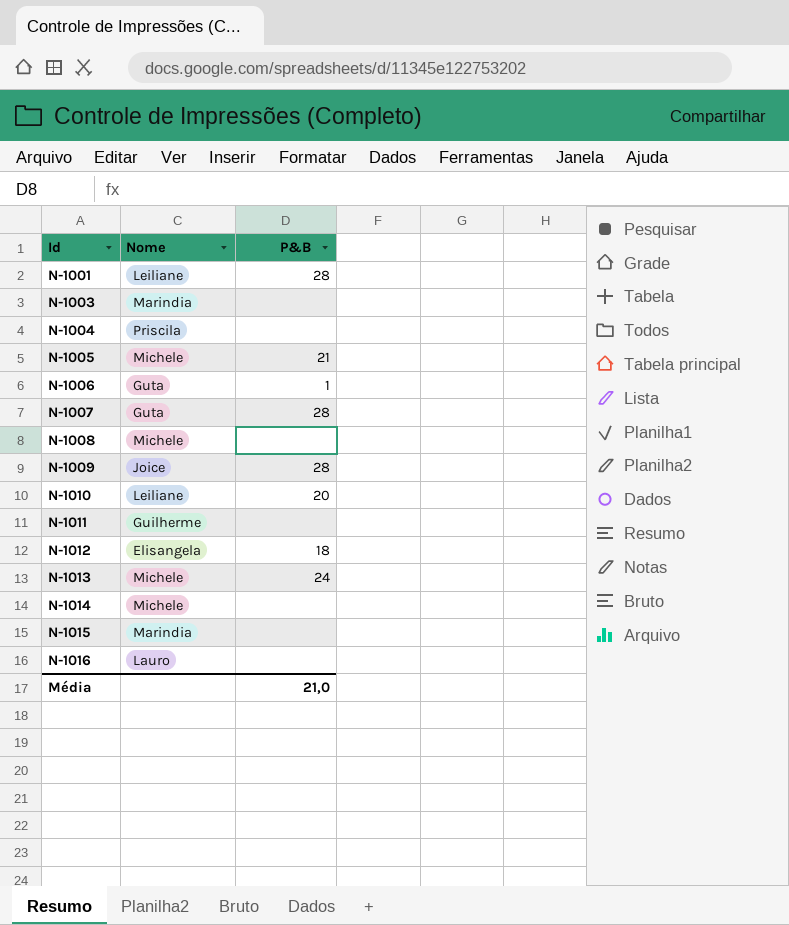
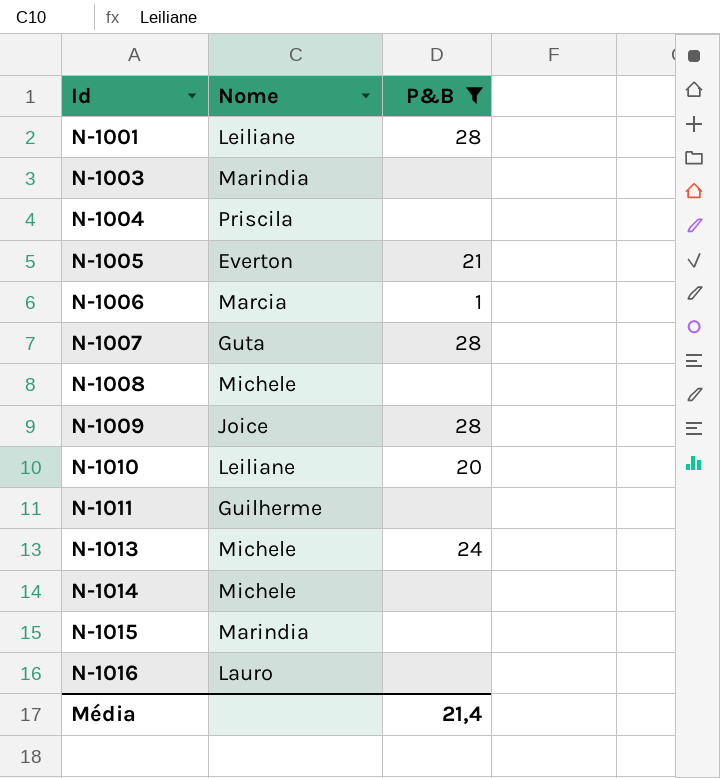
filter: none -> P&B != 18
N-1005 | Nome: Michele -> Everton
N-1006 | Nome: Guta -> Marcia
Média | P&B: 21,0 -> 21,4

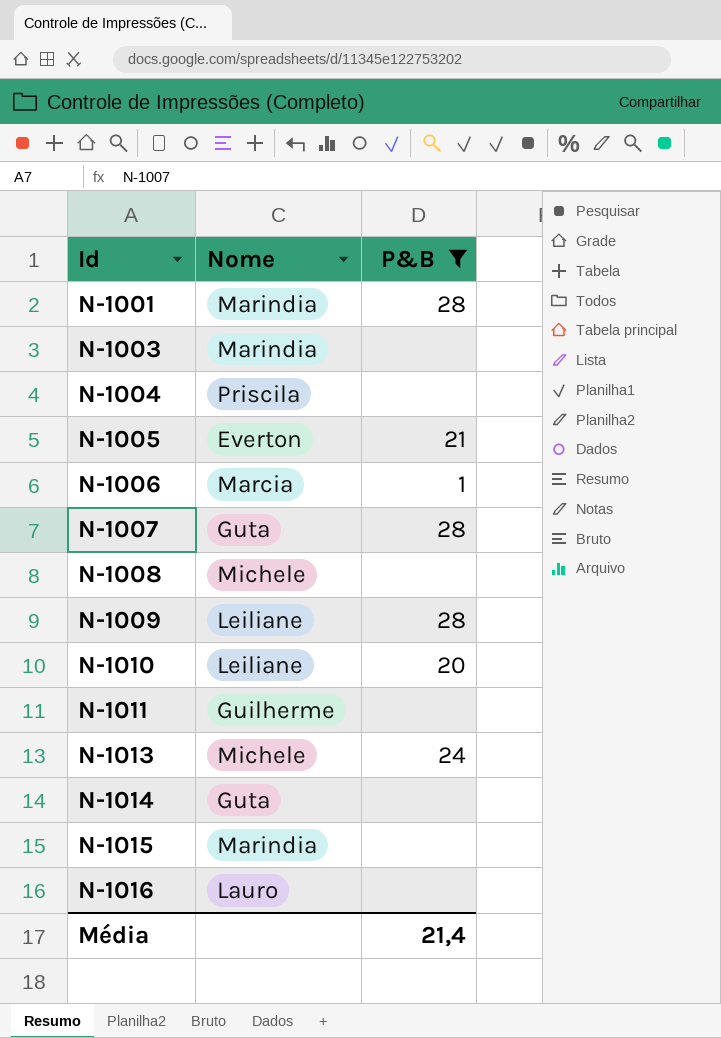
N-1001 | Nome: Leiliane -> Marindia
N-1009 | Nome: Joice -> Leiliane
N-1014 | Nome: Michele -> Guta

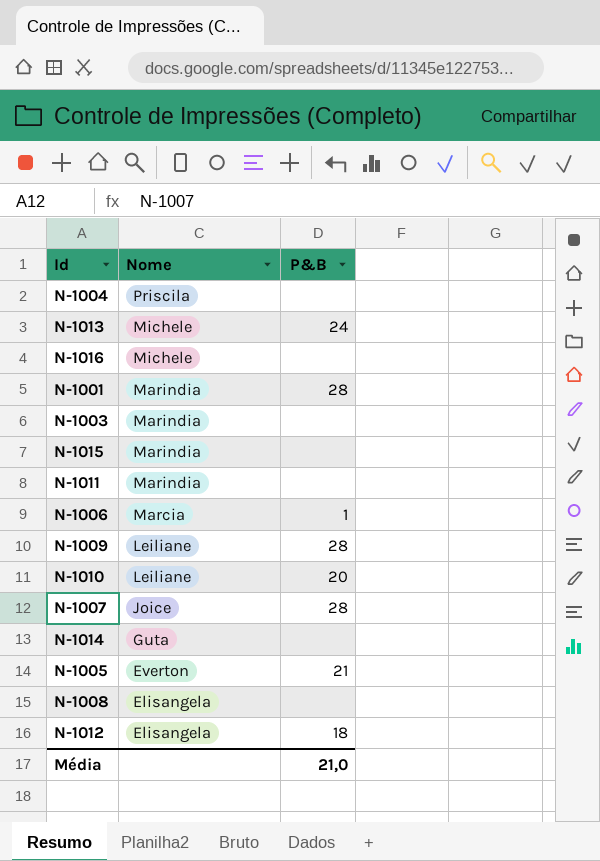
filter: P&B != 18 -> none
row order: Id ascending -> Nome descending
N-1016 | Nome: Lauro -> Michele
N-1011 | Nome: Guilherme -> Marindia
N-1007 | Nome: Guta -> Joice
N-1008 | Nome: Michele -> Elisangela
Média | P&B: 21,4 -> 21,0

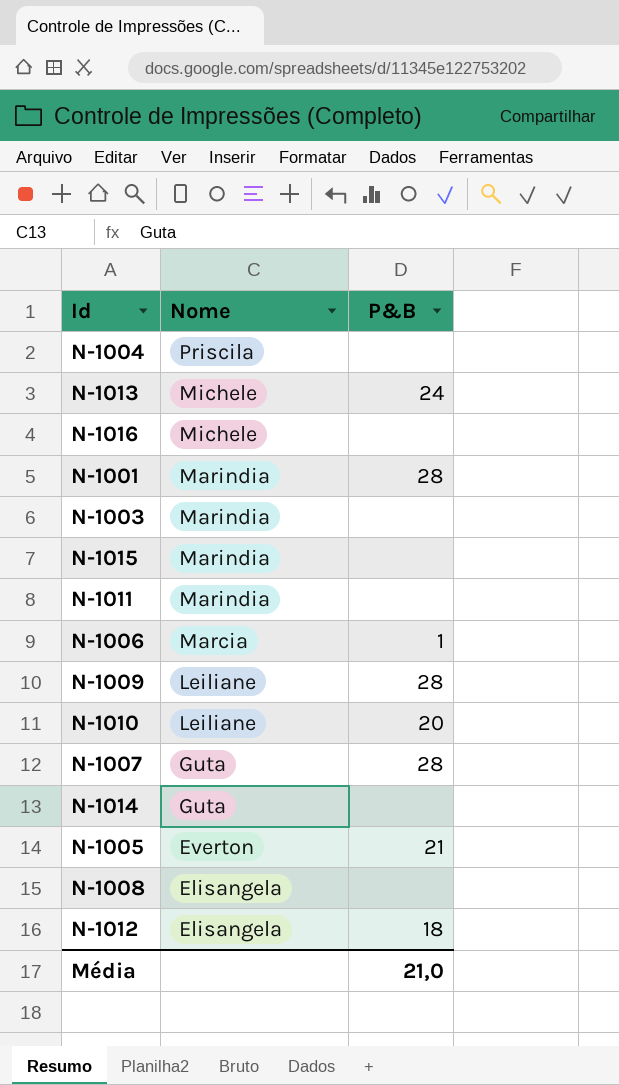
N-1007 | Nome: Joice -> Guta

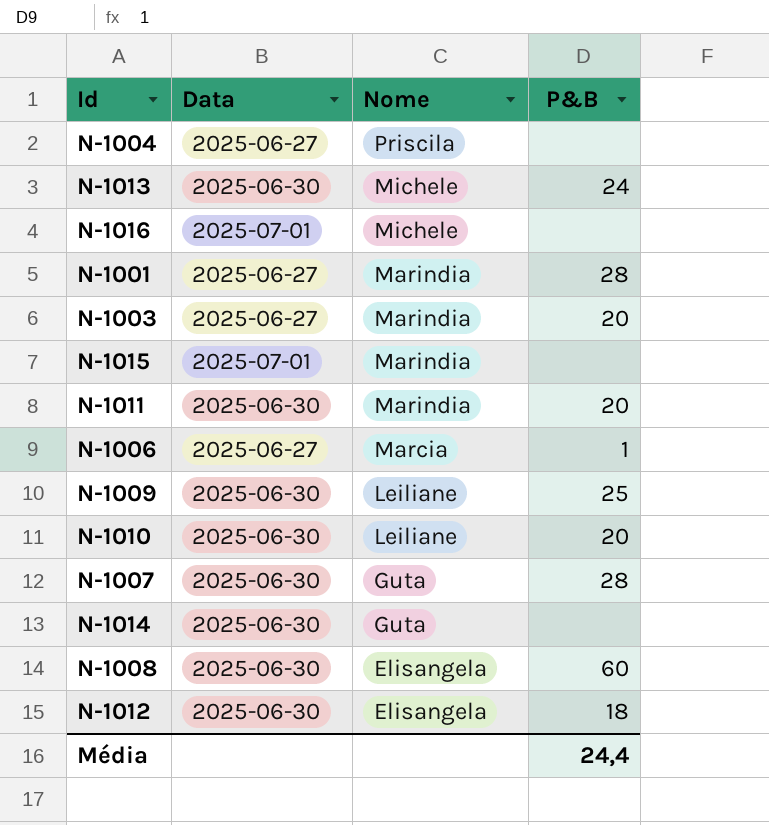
column Data | position: none -> 2
row N-1005: Everton | 21 -> none
N-1003 | P&B: none -> 20
N-1011 | P&B: none -> 20
N-1009 | P&B: 28 -> 25
N-1008 | P&B: none -> 60
Média | P&B: 21,0 -> 24,4

